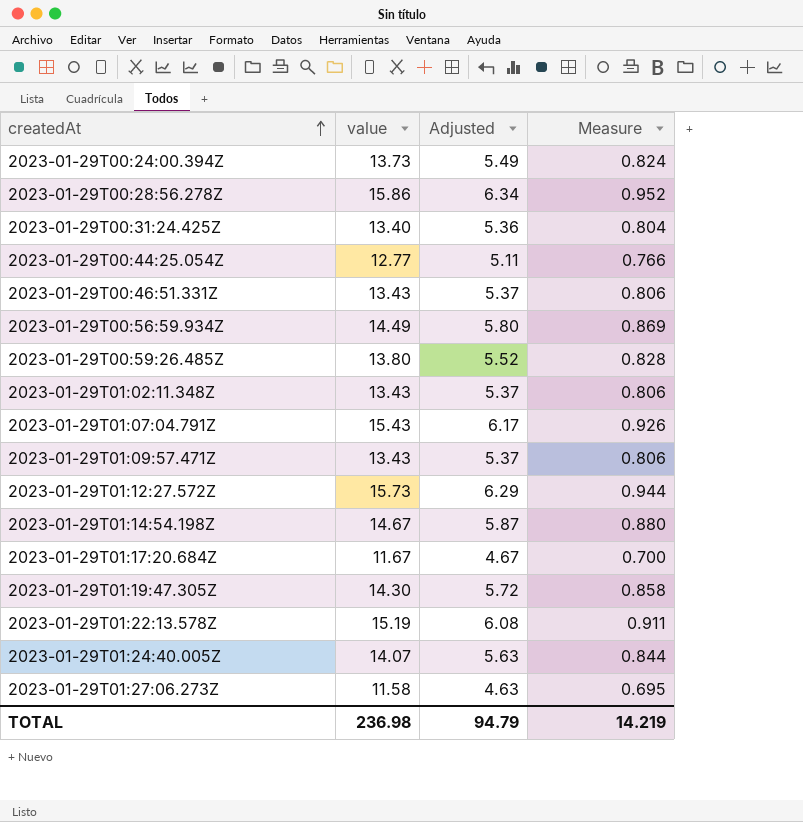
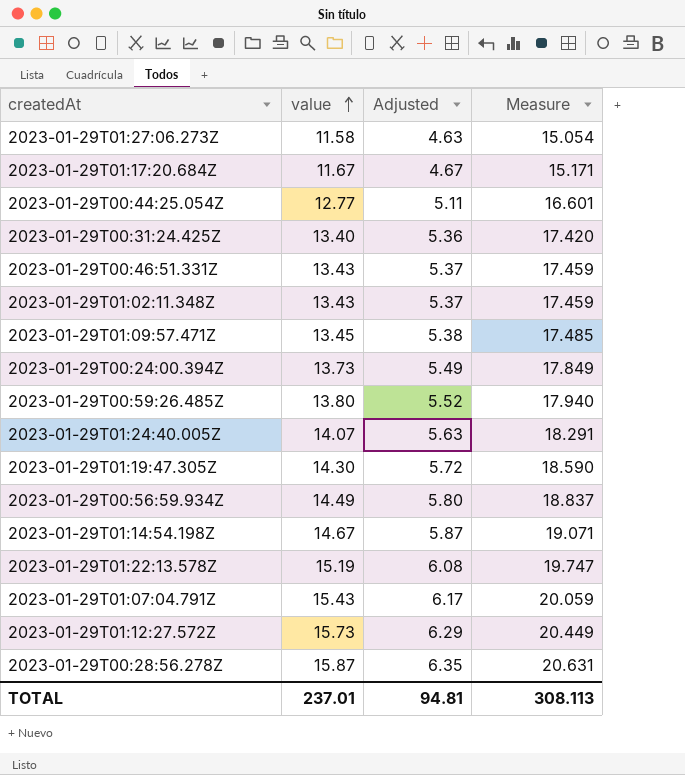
row order: createdAt ascending -> value ascending
column Measure | formula: [value] * 0.06 -> [value] * 1.3
2023-01-29T01:09:57.471Z | value: 13.43 -> 13.45
2023-01-29T01:09:57.471Z | Adjusted: 5.37 -> 5.38
2023-01-29T00:28:56.278Z | value: 15.86 -> 15.87
2023-01-29T00:28:56.278Z | Adjusted: 6.34 -> 6.35
TOTAL | value: 236.98 -> 237.01
TOTAL | Adjusted: 94.79 -> 94.81
TOTAL | Measure: 14.219 -> 308.113

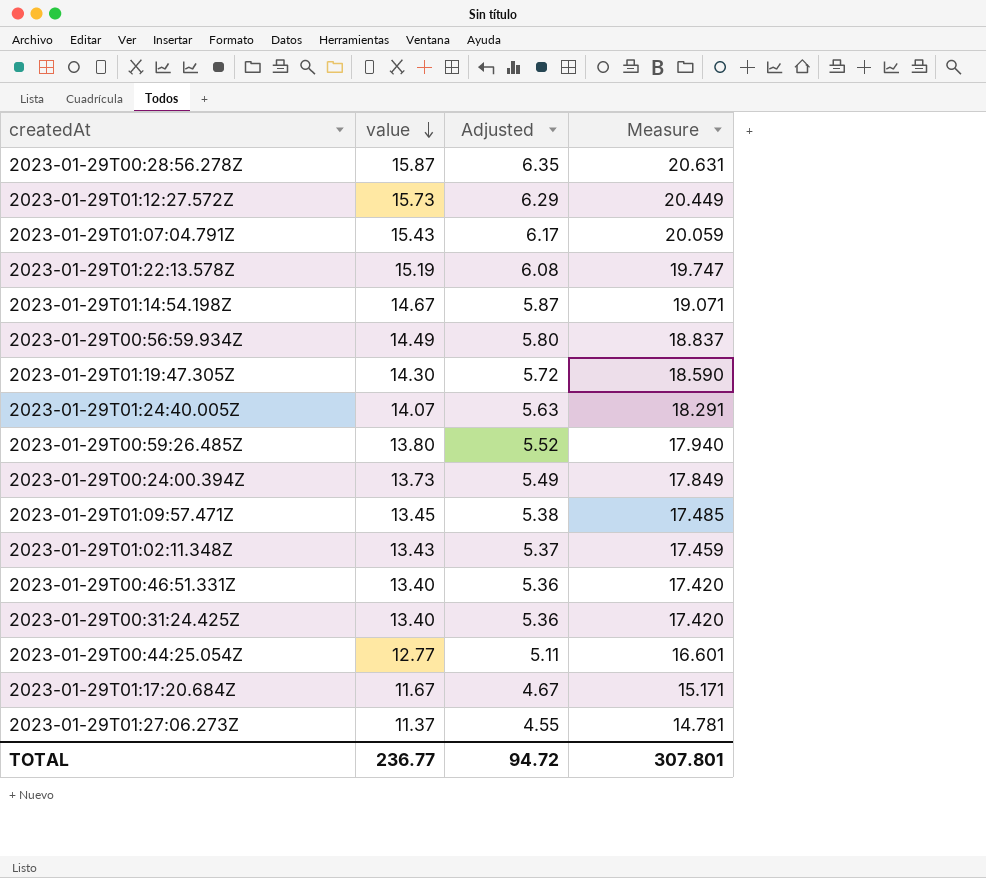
row order: value ascending -> value descending
2023-01-29T00:46:51.331Z | value: 13.43 -> 13.40
2023-01-29T00:46:51.331Z | Adjusted: 5.37 -> 5.36
2023-01-29T00:46:51.331Z | Measure: 17.459 -> 17.420
2023-01-29T01:27:06.273Z | value: 11.58 -> 11.37
2023-01-29T01:27:06.273Z | Adjusted: 4.63 -> 4.55
2023-01-29T01:27:06.273Z | Measure: 15.054 -> 14.781
TOTAL | value: 237.01 -> 236.77
TOTAL | Adjusted: 94.81 -> 94.72
TOTAL | Measure: 308.113 -> 307.801

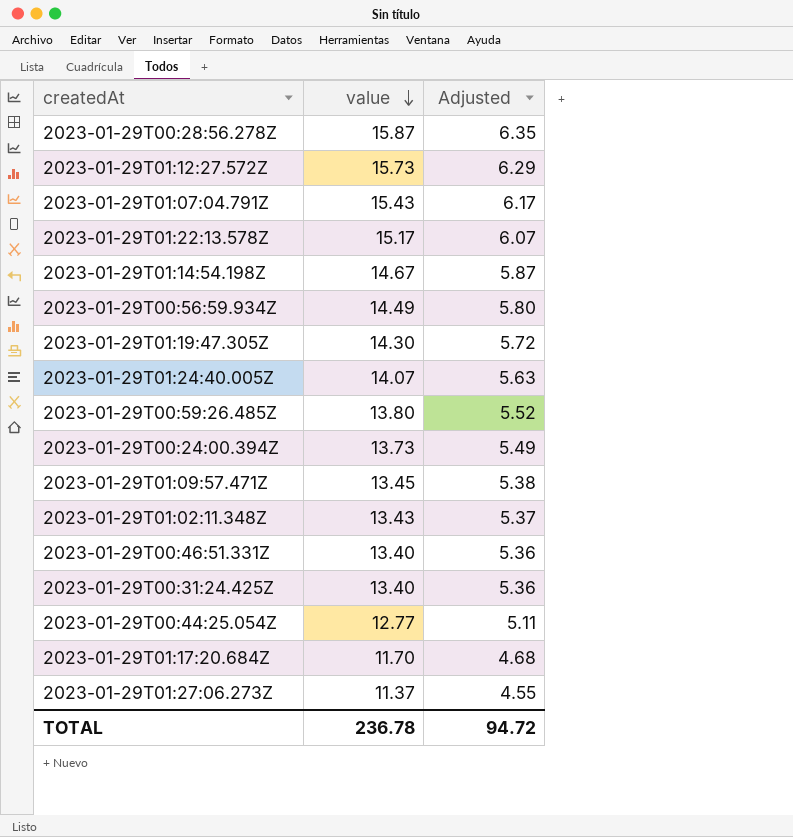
column Measure | formula: [value] * 1.3 -> none
2023-01-29T01:22:13.578Z | value: 15.19 -> 15.17
2023-01-29T01:22:13.578Z | Adjusted: 6.08 -> 6.07
2023-01-29T01:17:20.684Z | value: 11.67 -> 11.70
2023-01-29T01:17:20.684Z | Adjusted: 4.67 -> 4.68
TOTAL | value: 236.77 -> 236.78

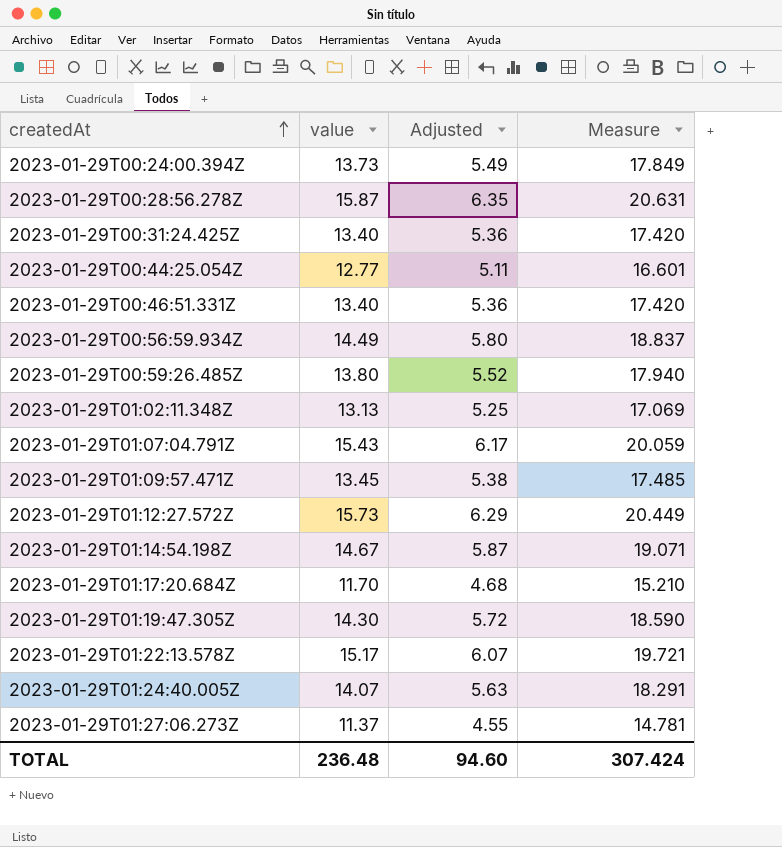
row order: value descending -> createdAt ascending
column Measure | formula: none -> [value] * 1.3
2023-01-29T01:02:11.348Z | value: 13.43 -> 13.13
2023-01-29T01:02:11.348Z | Adjusted: 5.37 -> 5.25
TOTAL | value: 236.78 -> 236.48
TOTAL | Adjusted: 94.72 -> 94.60

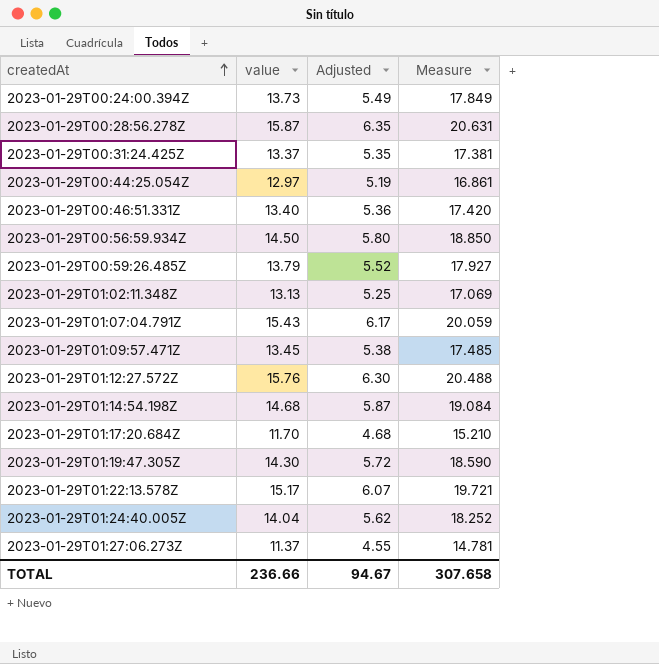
2023-01-29T00:31:24.425Z | value: 13.40 -> 13.37
2023-01-29T00:31:24.425Z | Adjusted: 5.36 -> 5.35
2023-01-29T00:31:24.425Z | Measure: 17.420 -> 17.381
2023-01-29T00:44:25.054Z | value: 12.77 -> 12.97
2023-01-29T00:44:25.054Z | Adjusted: 5.11 -> 5.19
2023-01-29T00:44:25.054Z | Measure: 16.601 -> 16.861
2023-01-29T00:56:59.934Z | value: 14.49 -> 14.50
2023-01-29T00:56:59.934Z | Measure: 18.837 -> 18.850
2023-01-29T00:59:26.485Z | value: 13.80 -> 13.79
2023-01-29T00:59:26.485Z | Measure: 17.940 -> 17.927
2023-01-29T01:12:27.572Z | value: 15.73 -> 15.76
2023-01-29T01:12:27.572Z | Adjusted: 6.29 -> 6.30
2023-01-29T01:12:27.572Z | Measure: 20.449 -> 20.488
2023-01-29T01:14:54.198Z | value: 14.67 -> 14.68
2023-01-29T01:14:54.198Z | Measure: 19.071 -> 19.084
2023-01-29T01:24:40.005Z | value: 14.07 -> 14.04
2023-01-29T01:24:40.005Z | Adjusted: 5.63 -> 5.62
2023-01-29T01:24:40.005Z | Measure: 18.291 -> 18.252
TOTAL | value: 236.48 -> 236.66
TOTAL | Adjusted: 94.60 -> 94.67
TOTAL | Measure: 307.424 -> 307.658

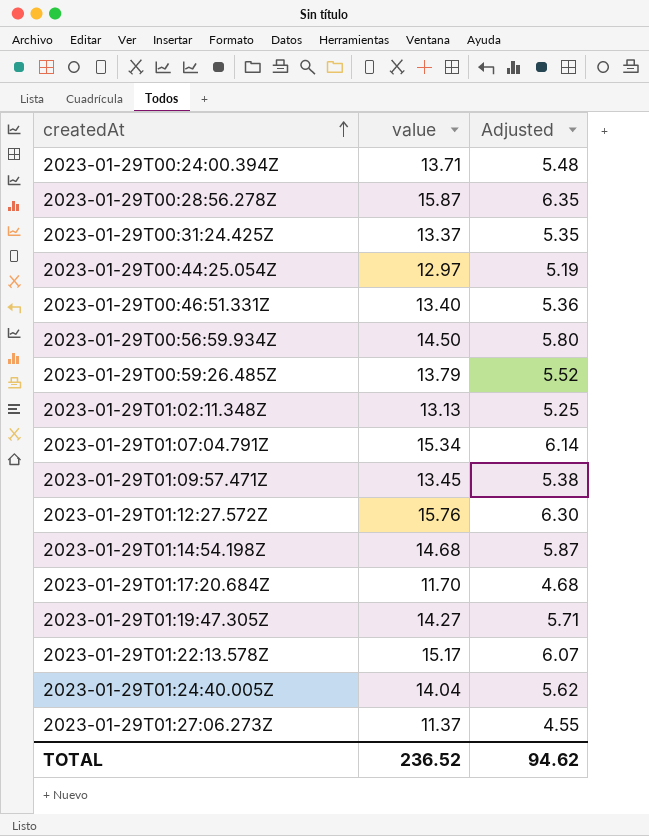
column Measure | formula: [value] * 1.3 -> none
2023-01-29T00:24:00.394Z | value: 13.73 -> 13.71
2023-01-29T00:24:00.394Z | Adjusted: 5.49 -> 5.48
2023-01-29T01:07:04.791Z | value: 15.43 -> 15.34
2023-01-29T01:07:04.791Z | Adjusted: 6.17 -> 6.14
2023-01-29T01:19:47.305Z | value: 14.30 -> 14.27
2023-01-29T01:19:47.305Z | Adjusted: 5.72 -> 5.71
TOTAL | value: 236.66 -> 236.52
TOTAL | Adjusted: 94.67 -> 94.62

